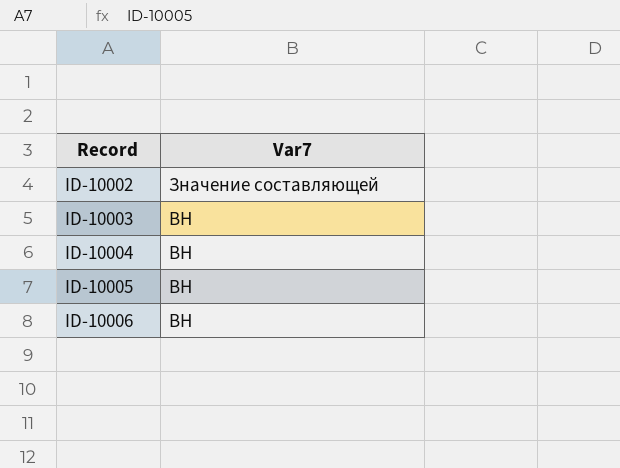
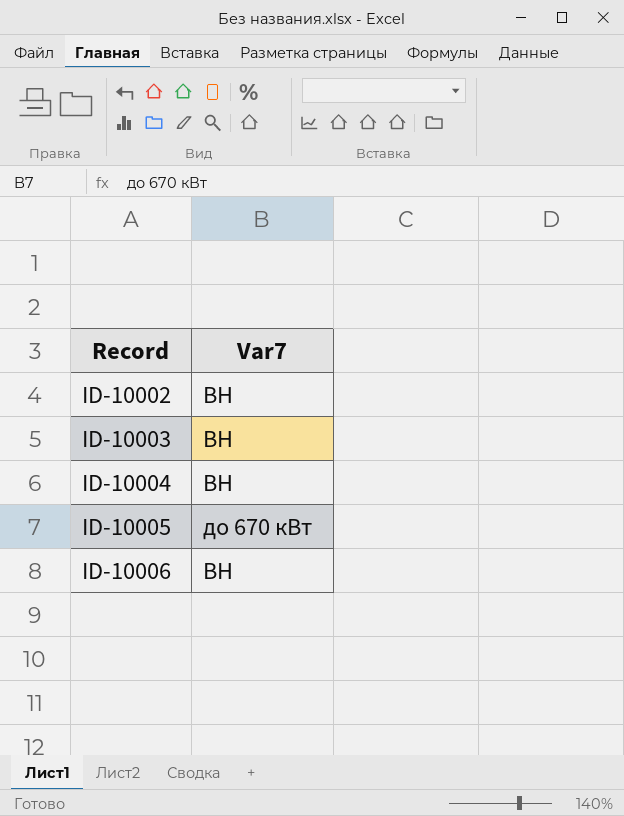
ID-10002 | Var7: Значение составляющей -> ВН
ID-10005 | Var7: ВН -> до 670 кВт

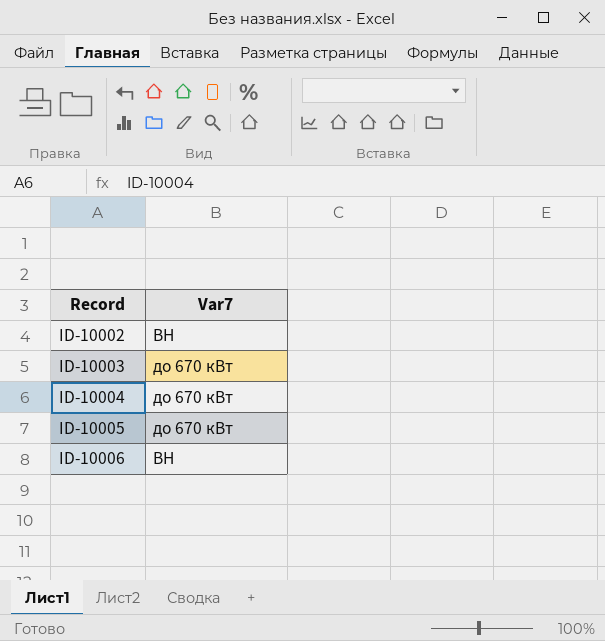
ID-10003 | Var7: ВН -> до 670 кВт
ID-10004 | Var7: ВН -> до 670 кВт

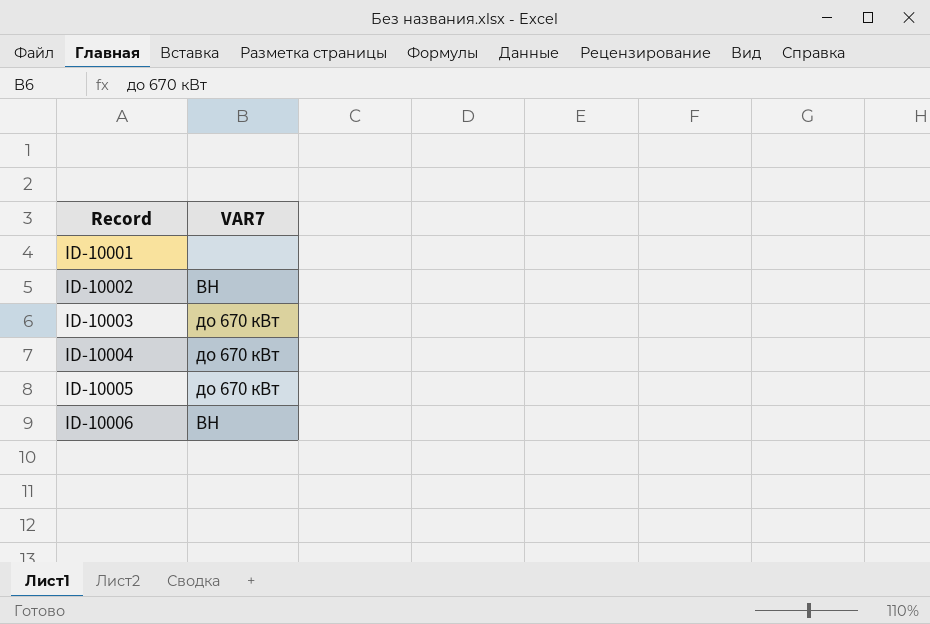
column name: Var7 -> VAR7
row ID-10001: none -> none

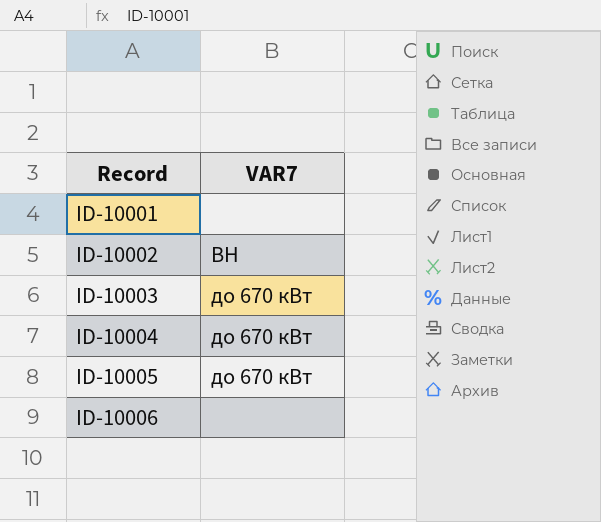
ID-10006 | VAR7: ВН -> none

